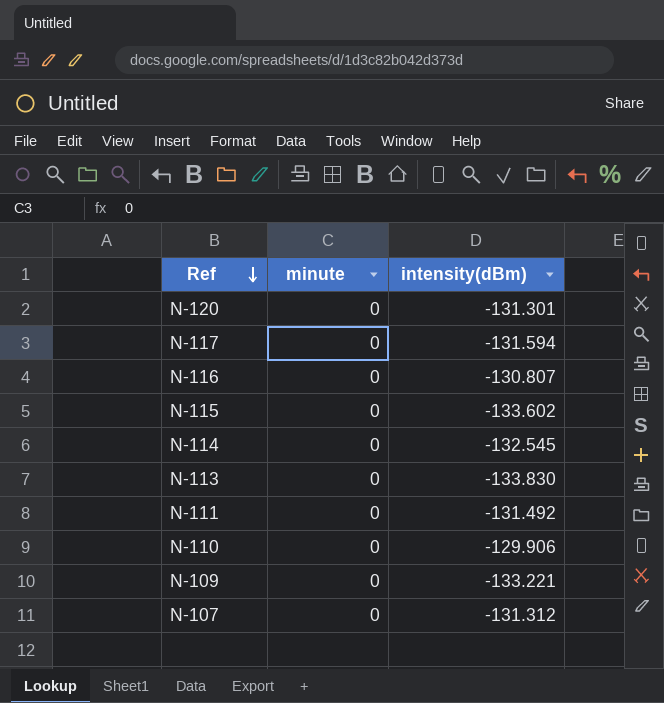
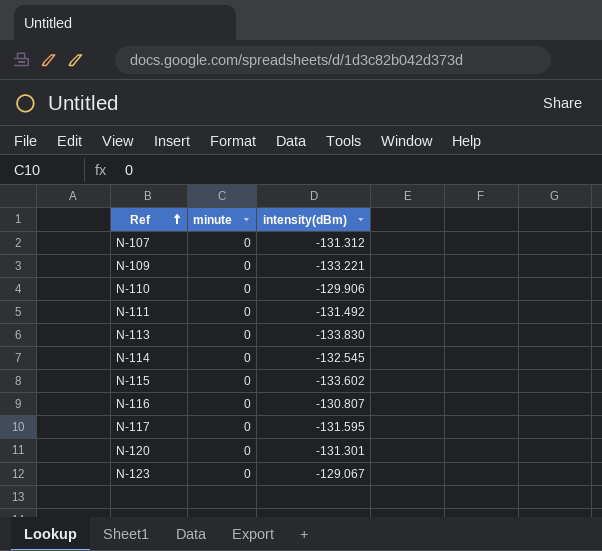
row order: Ref descending -> Ref ascending
N-117 | intensity(dBm): -131.594 -> -131.595
row N-123: none -> 0 | -129.067

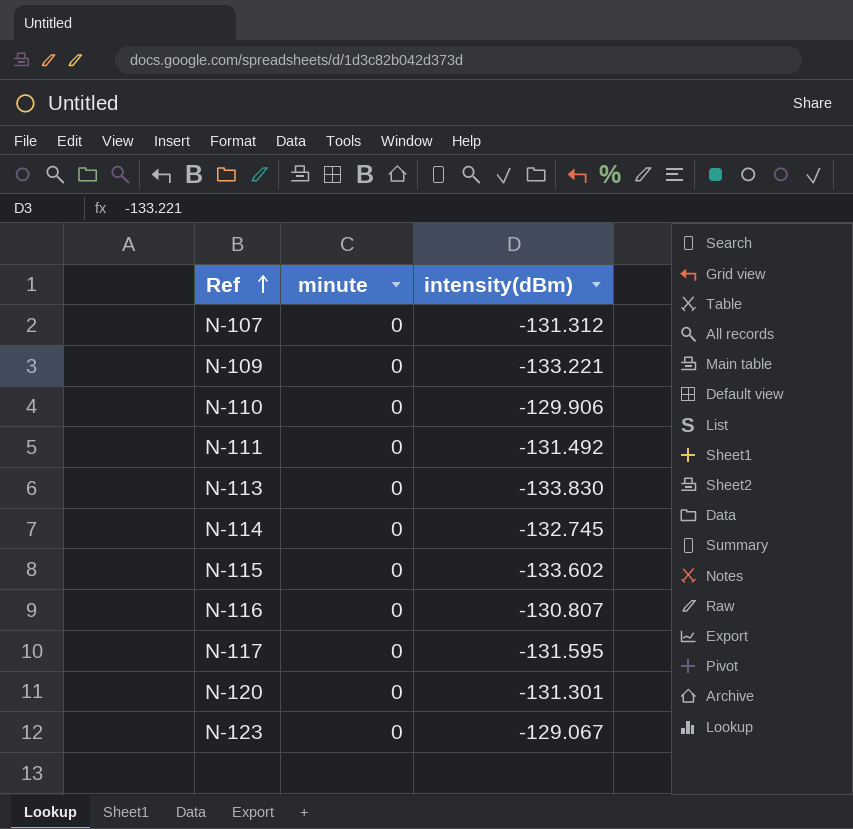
N-114 | intensity(dBm): -132.545 -> -132.745

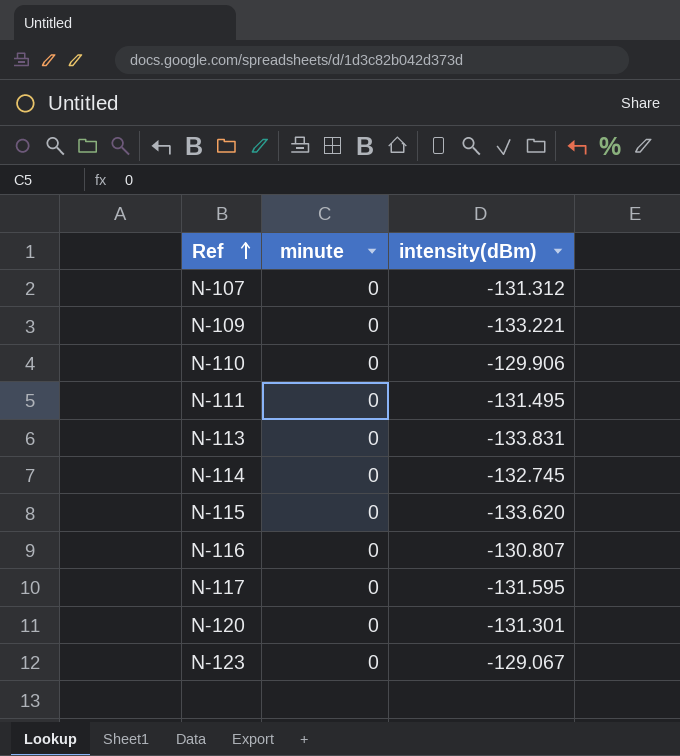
N-111 | intensity(dBm): -131.492 -> -131.495
N-113 | intensity(dBm): -133.830 -> -133.831
N-115 | intensity(dBm): -133.602 -> -133.620

